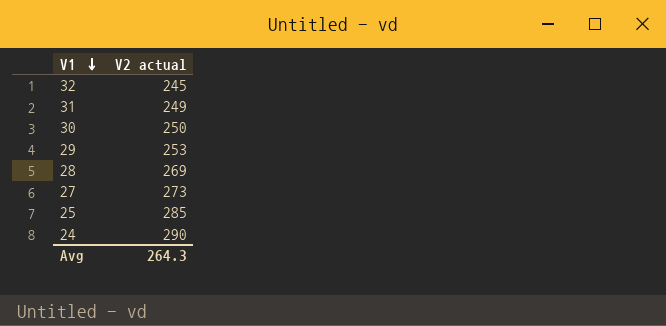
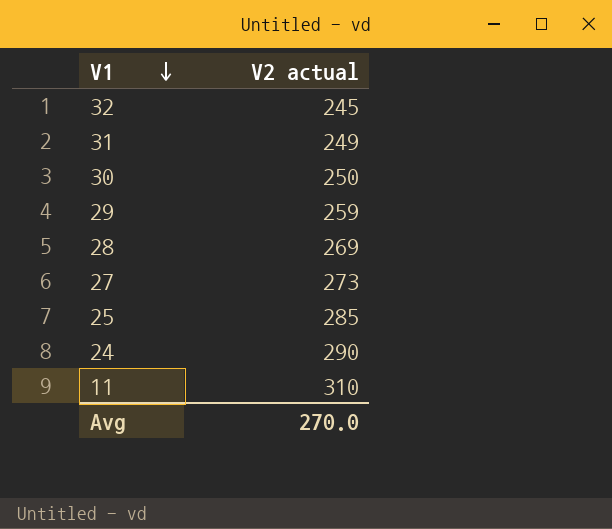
29 | V2 actual: 253 -> 259
row 11: none -> 310
Avg | V2 actual: 264.3 -> 270.0

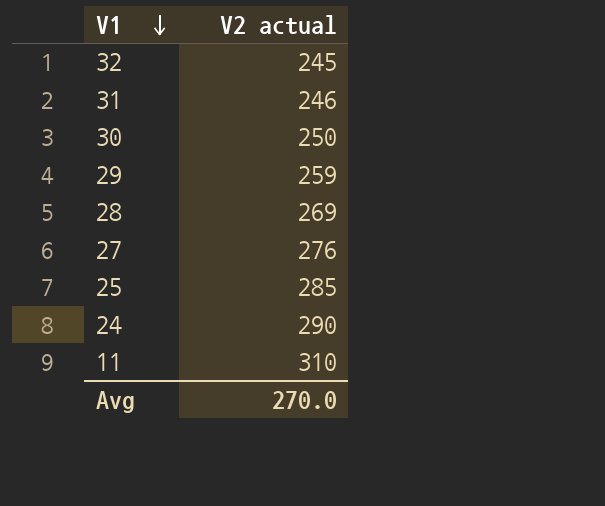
31 | V2 actual: 249 -> 246
27 | V2 actual: 273 -> 276

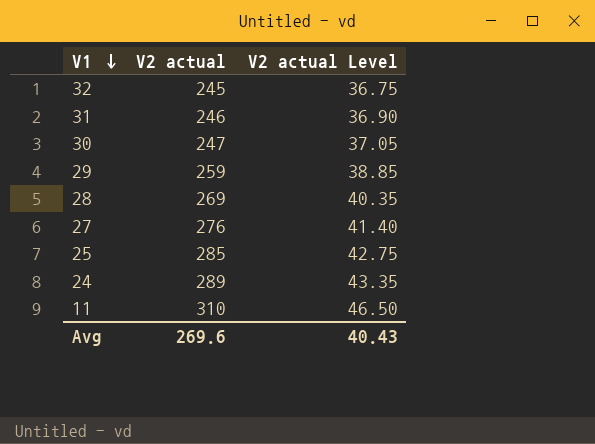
column V2 actual Level | formula: none -> [V2 actual] * 0.15
30 | V2 actual: 250 -> 247
24 | V2 actual: 290 -> 289
Avg | V2 actual: 270.0 -> 269.6

